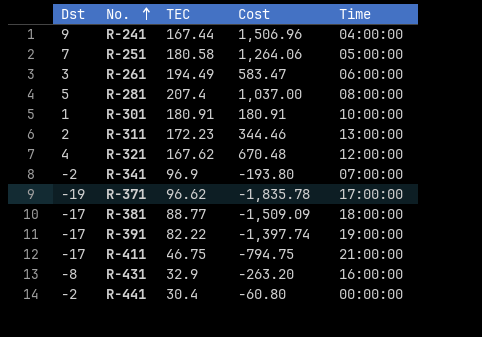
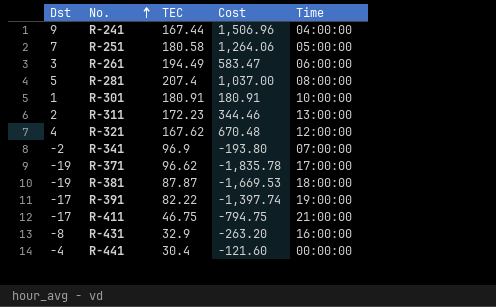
R-381 | Dst: -17 -> -19
R-381 | TEC: 88.77 -> 87.87
R-381 | Cost: -1,509.09 -> -1,669.53
R-441 | Dst: -2 -> -4
R-441 | Cost: -60.80 -> -121.60

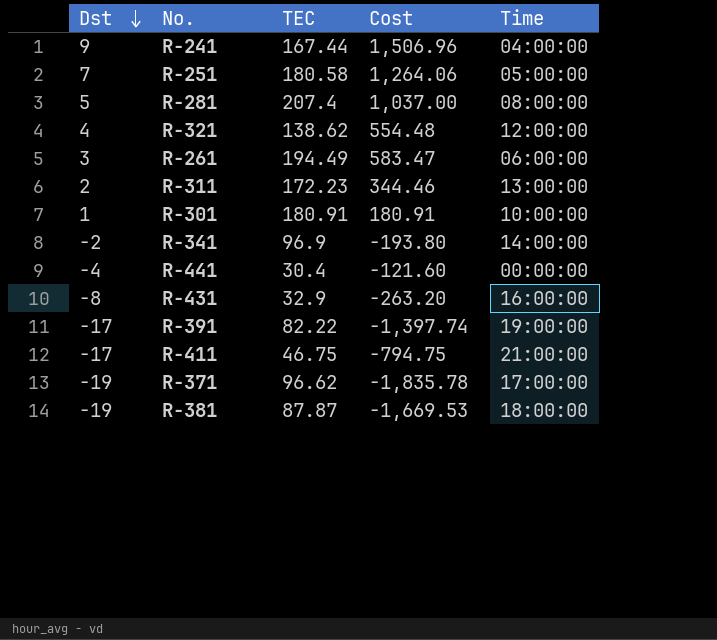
row order: No. ascending -> Dst descending
R-321 | TEC: 167.62 -> 138.62
R-321 | Cost: 670.48 -> 554.48
R-341 | Time: 07:00:00 -> 14:00:00

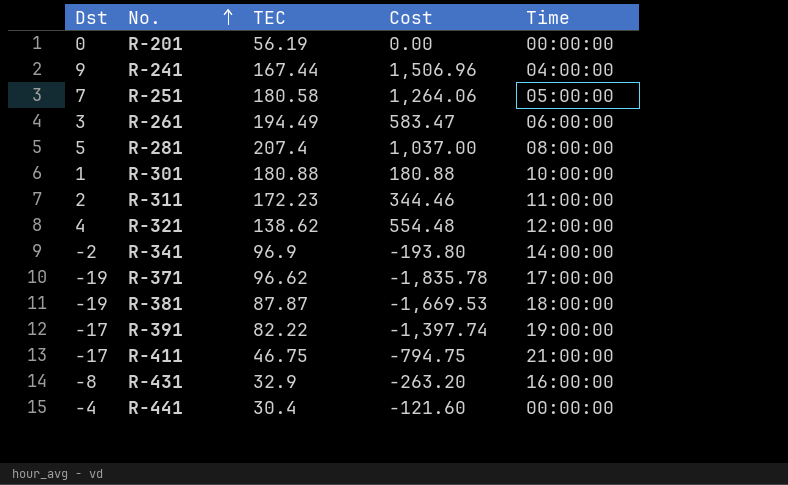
row order: Dst descending -> No. ascending
row R-201: none -> 0 | 56.19 | 0.00 | 00:00:00
R-301 | TEC: 180.91 -> 180.88
R-301 | Cost: 180.91 -> 180.88
R-311 | Time: 13:00:00 -> 11:00:00

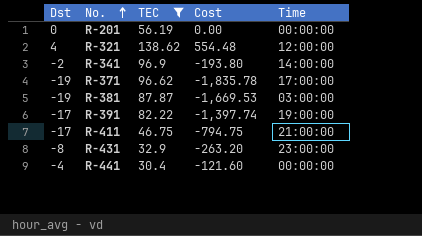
filter: none -> TEC <= 138.62
R-381 | Time: 18:00:00 -> 03:00:00
R-431 | Time: 16:00:00 -> 23:00:00

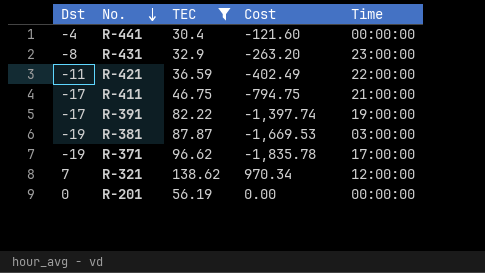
row order: No. ascending -> No. descending
row R-341: -2 | 96.9 | -193.80 | 14:00:00 -> none
row R-421: none -> -11 | 36.59 | -402.49 | 22:00:00
R-321 | Dst: 4 -> 7
R-321 | Cost: 554.48 -> 970.34

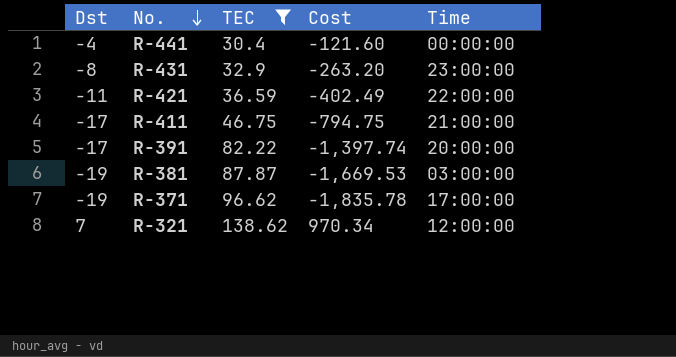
row R-201: 0 | 56.19 | 0.00 | 00:00:00 -> none
R-391 | Time: 19:00:00 -> 20:00:00

